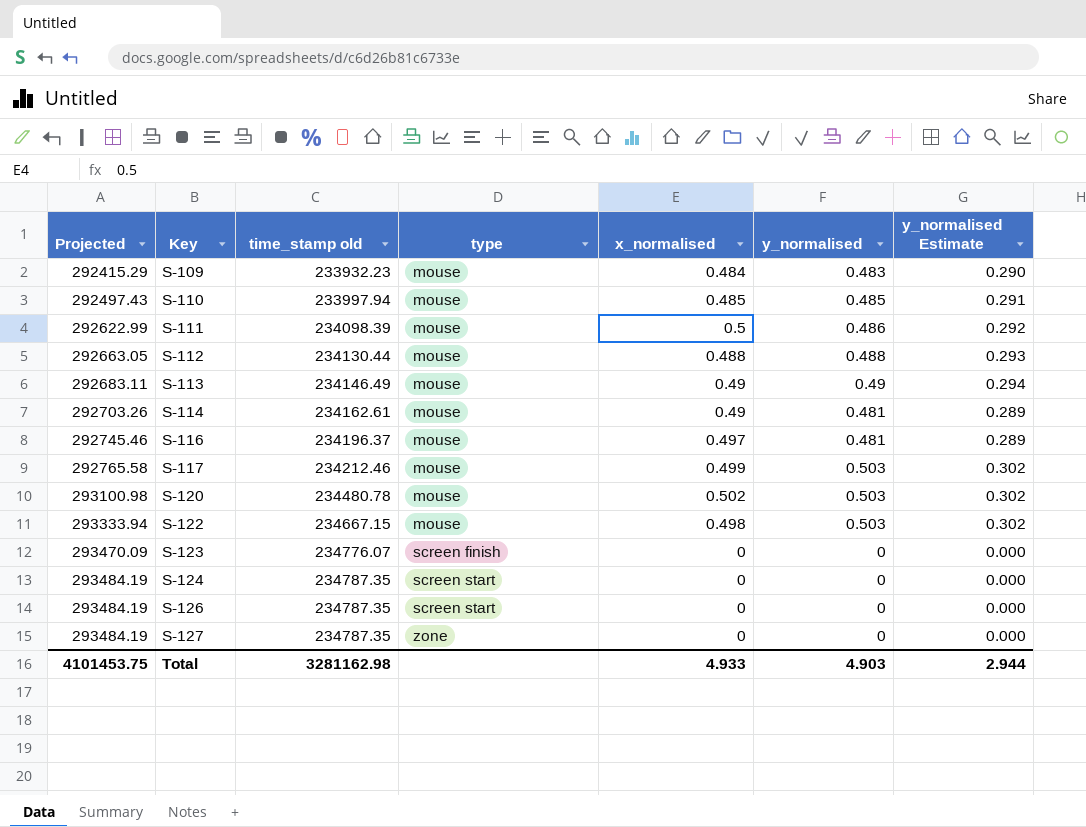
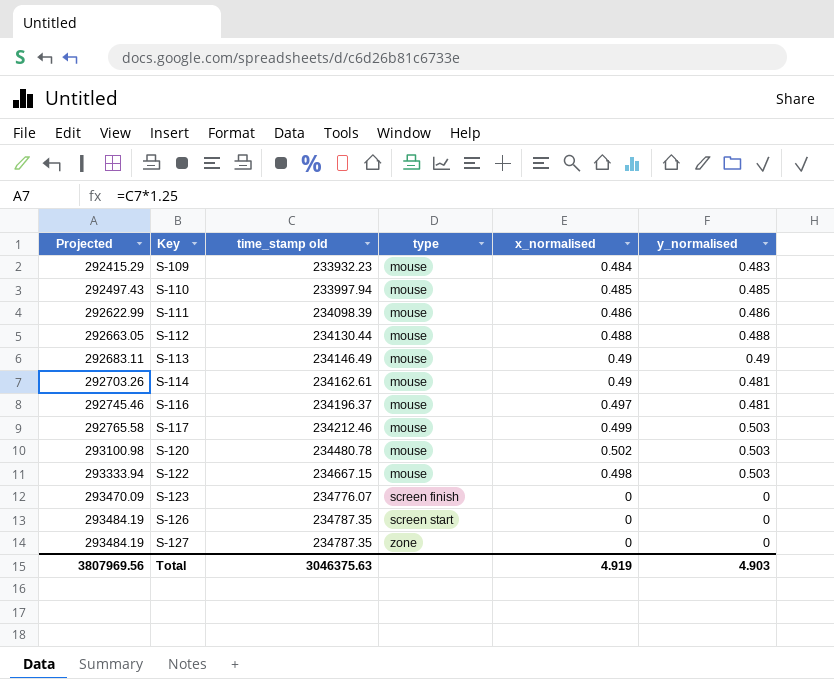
column y_normalised Estimate | formula: [y_normalised] * 0.6 -> none
row S-124: 293484.19 | 234787.35 | screen start | 0 | 0 | 0.000 -> none
S-111 | x_normalised: 0.5 -> 0.486
Total | Projected: 4101453.75 -> 3807969.56
Total | time_stamp old: 3281162.98 -> 3046375.63
Total | x_normalised: 4.933 -> 4.919

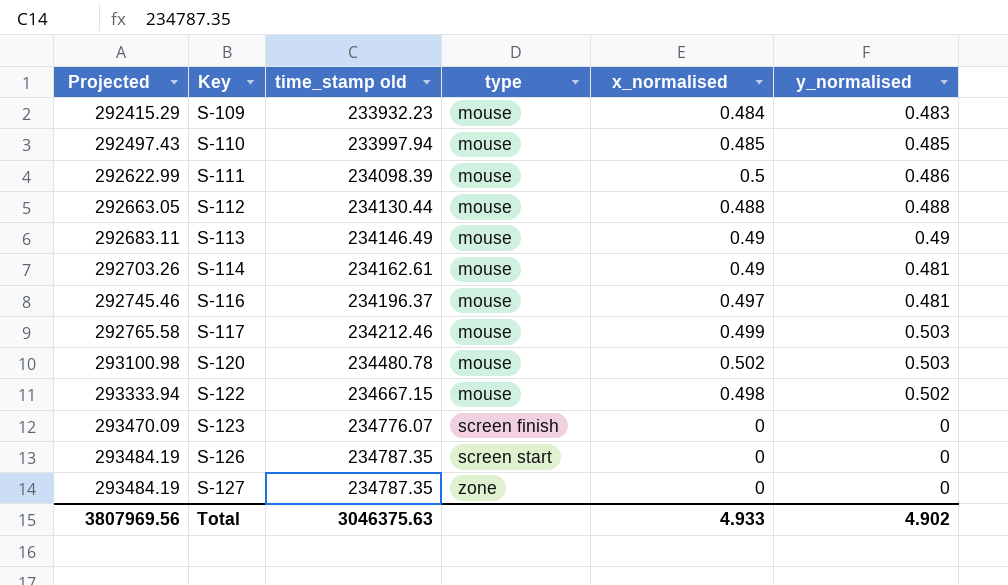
S-111 | x_normalised: 0.486 -> 0.5
S-122 | y_normalised: 0.503 -> 0.502
Total | x_normalised: 4.919 -> 4.933
Total | y_normalised: 4.903 -> 4.902

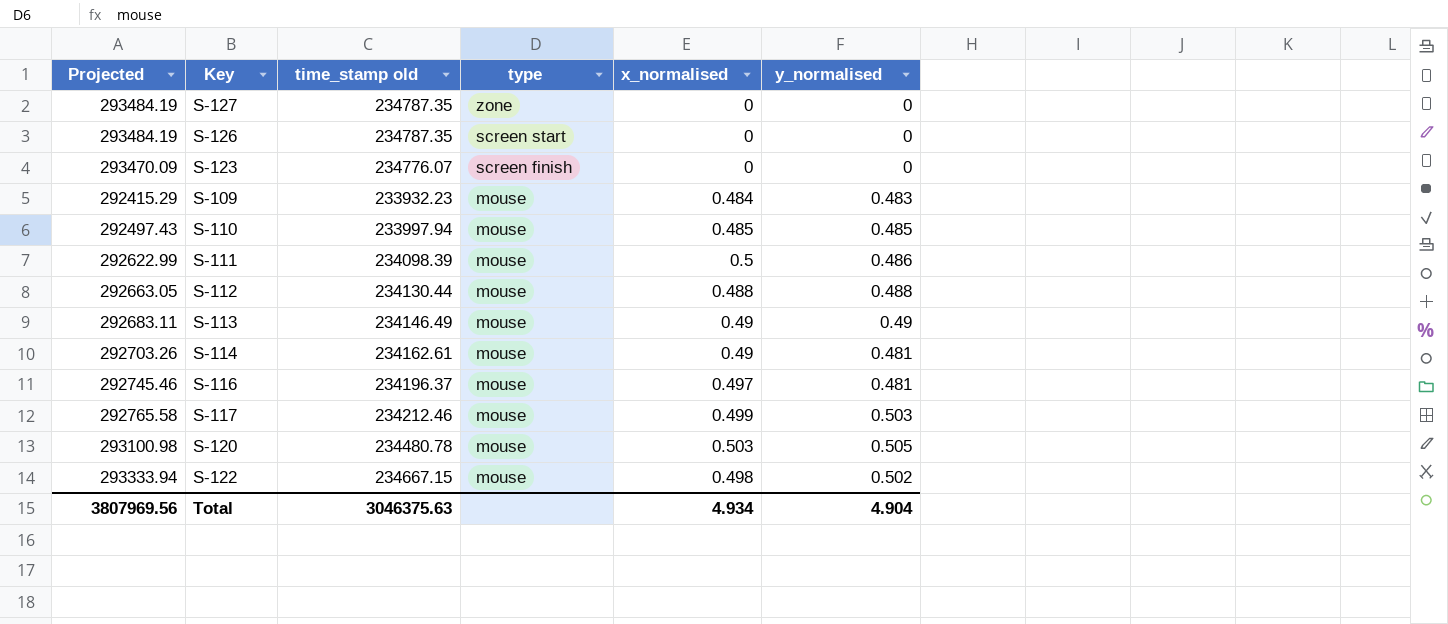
row order: Projected ascending -> type descending
S-120 | x_normalised: 0.502 -> 0.503
S-120 | y_normalised: 0.503 -> 0.505
Total | x_normalised: 4.933 -> 4.934
Total | y_normalised: 4.902 -> 4.904

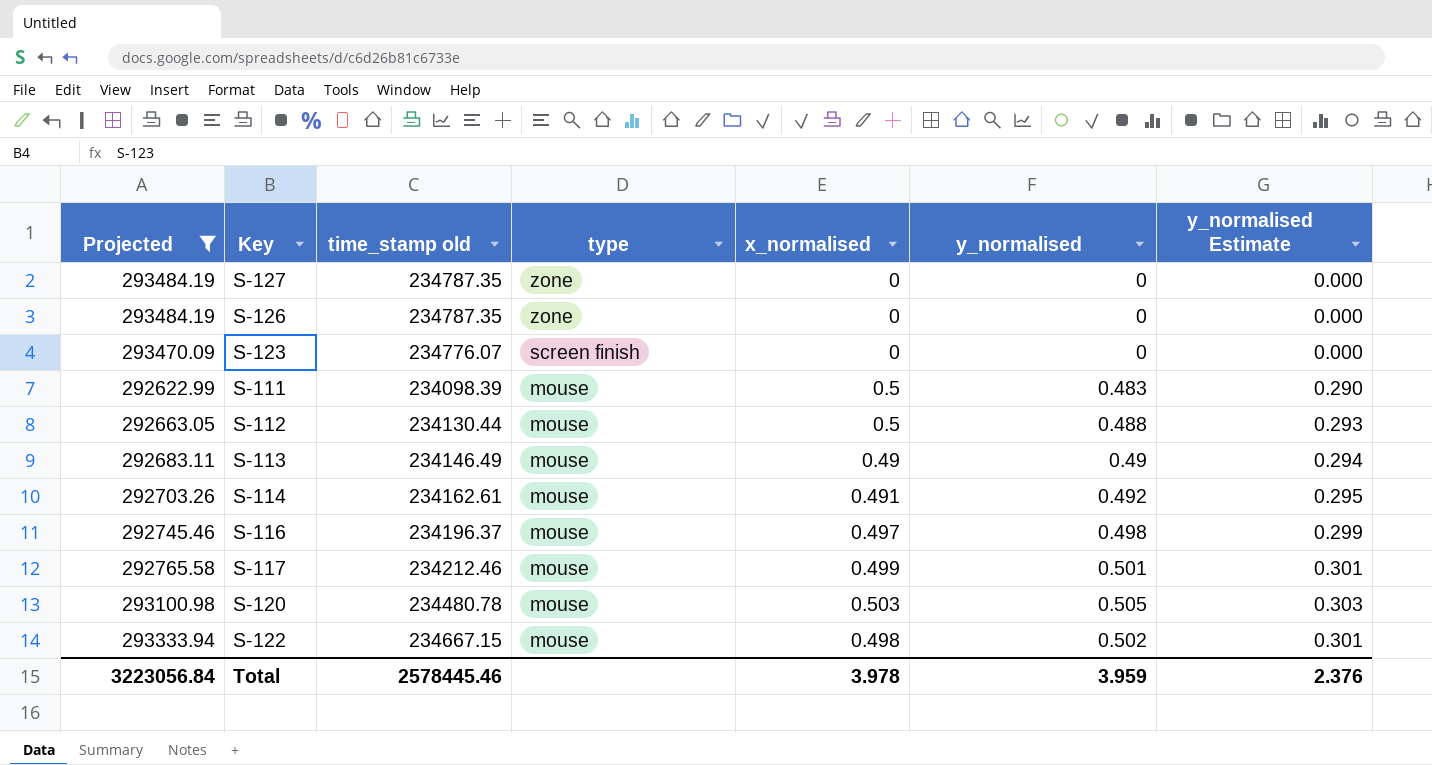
filter: none -> Projected >= 292622.99
column y_normalised Estimate | formula: none -> [y_normalised] * 0.6
S-126 | type: screen start -> zone
S-111 | y_normalised: 0.486 -> 0.483
S-112 | x_normalised: 0.488 -> 0.5
S-114 | x_normalised: 0.49 -> 0.491
S-114 | y_normalised: 0.481 -> 0.492
S-116 | y_normalised: 0.481 -> 0.498
S-117 | y_normalised: 0.503 -> 0.501
Total | Projected: 3807969.56 -> 3223056.84
Total | time_stamp old: 3046375.63 -> 2578445.46
Total | x_normalised: 4.934 -> 3.978
Total | y_normalised: 4.904 -> 3.959

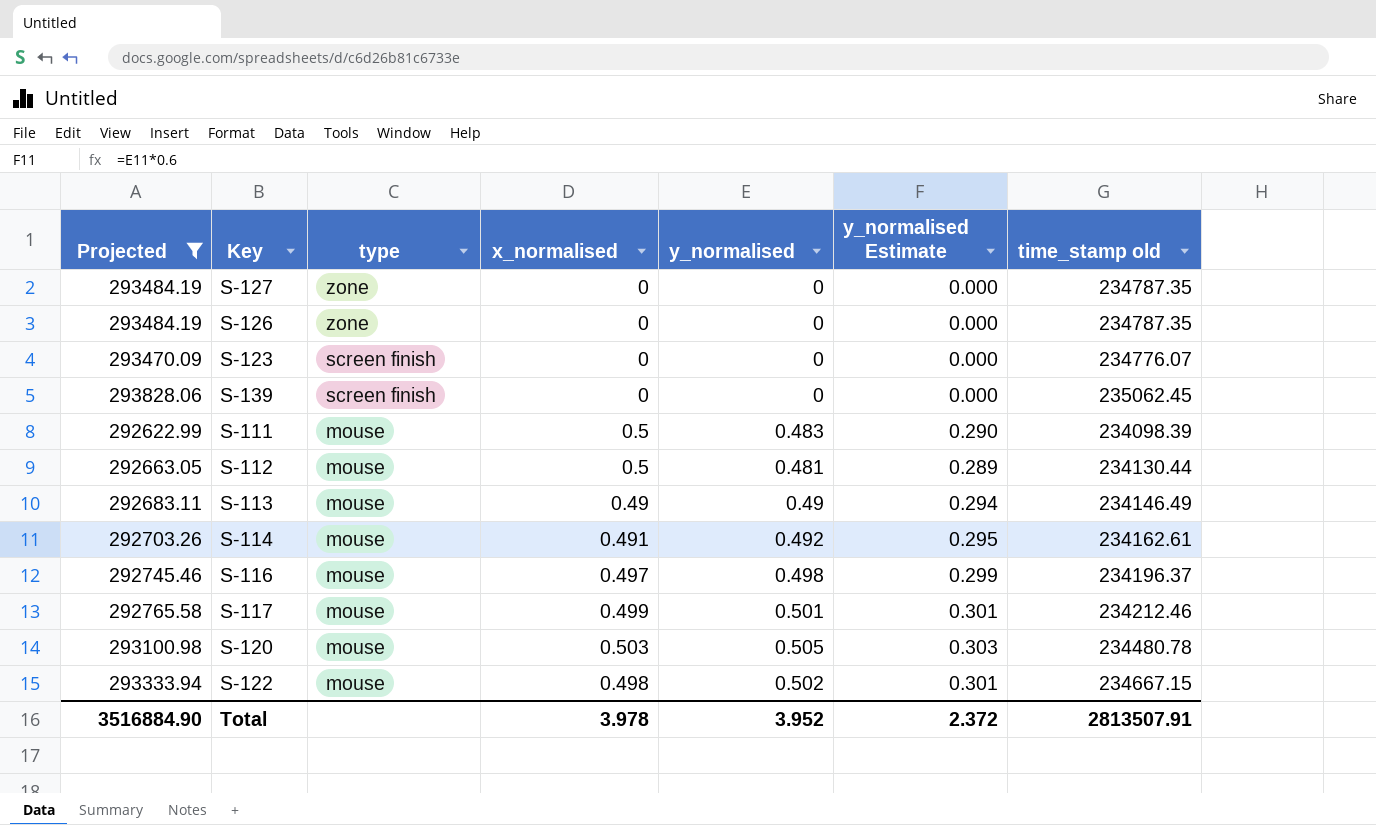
column time_stamp old | position: 3 -> 7
row S-139: none -> 293828.06 | screen finish | 0 | 0 | 0.000 | 235062.45
S-112 | y_normalised: 0.488 -> 0.481
S-112 | y_normalised Estimate: 0.293 -> 0.289
Total | Projected: 3223056.84 -> 3516884.90
Total | y_normalised: 3.959 -> 3.952
Total | y_normalised Estimate: 2.376 -> 2.372
Total | time_stamp old: 2578445.46 -> 2813507.91

